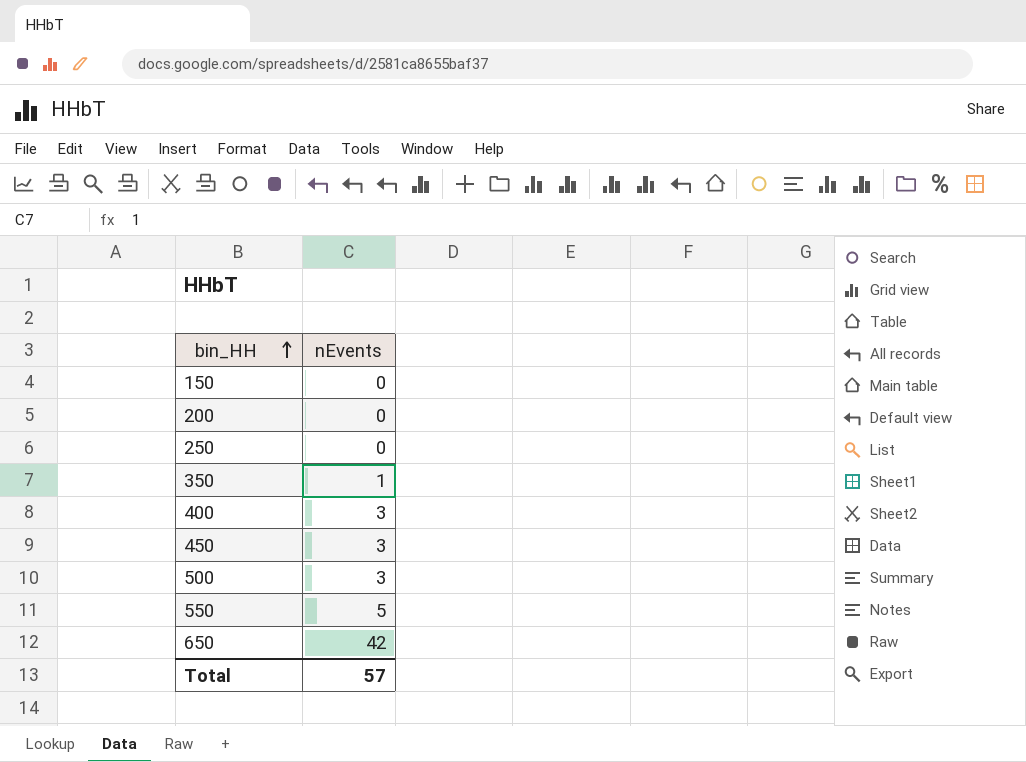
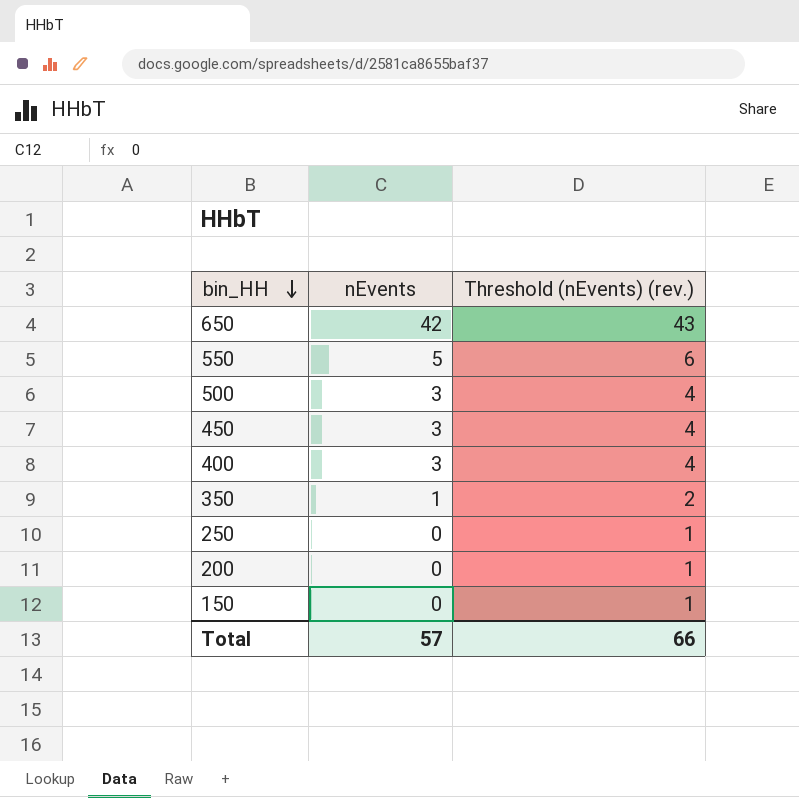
row order: bin_HH ascending -> bin_HH descending
column Threshold (nEvents) (rev.) | formula: none -> [nEvents] + 1

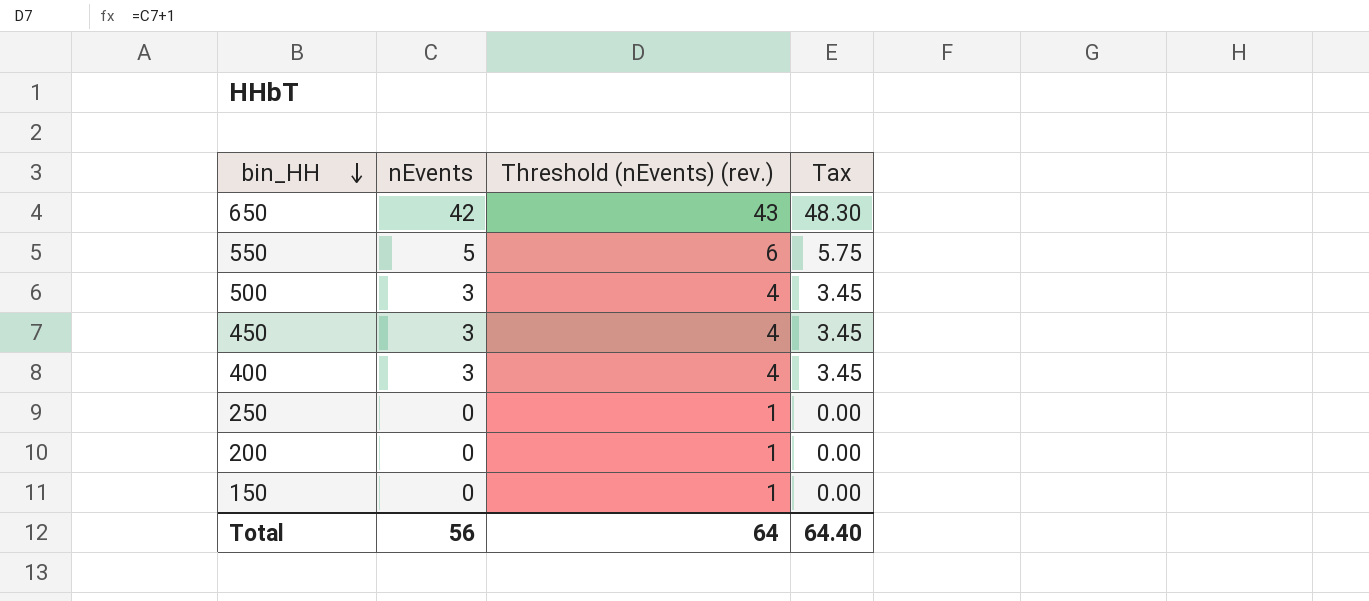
column Tax | formula: none -> [nEvents] * 1.15
row 350: 1 | 2 -> none
Total | nEvents: 57 -> 56
Total | Threshold (nEvents) (rev.): 66 -> 64

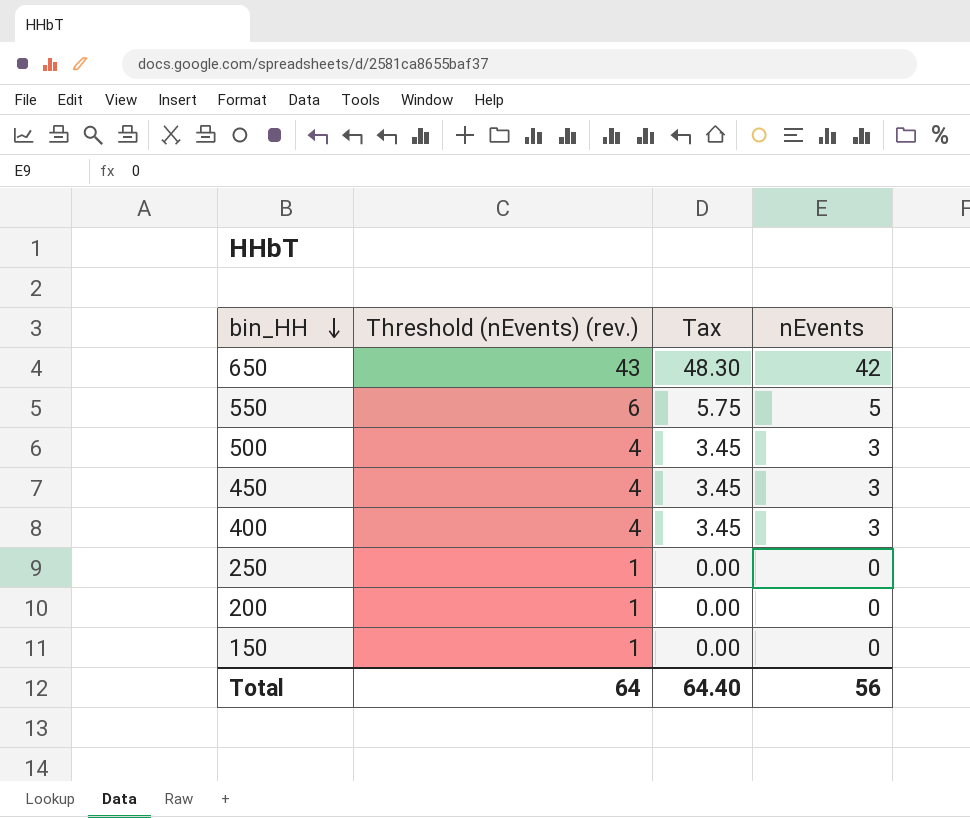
column nEvents | position: 2 -> 4

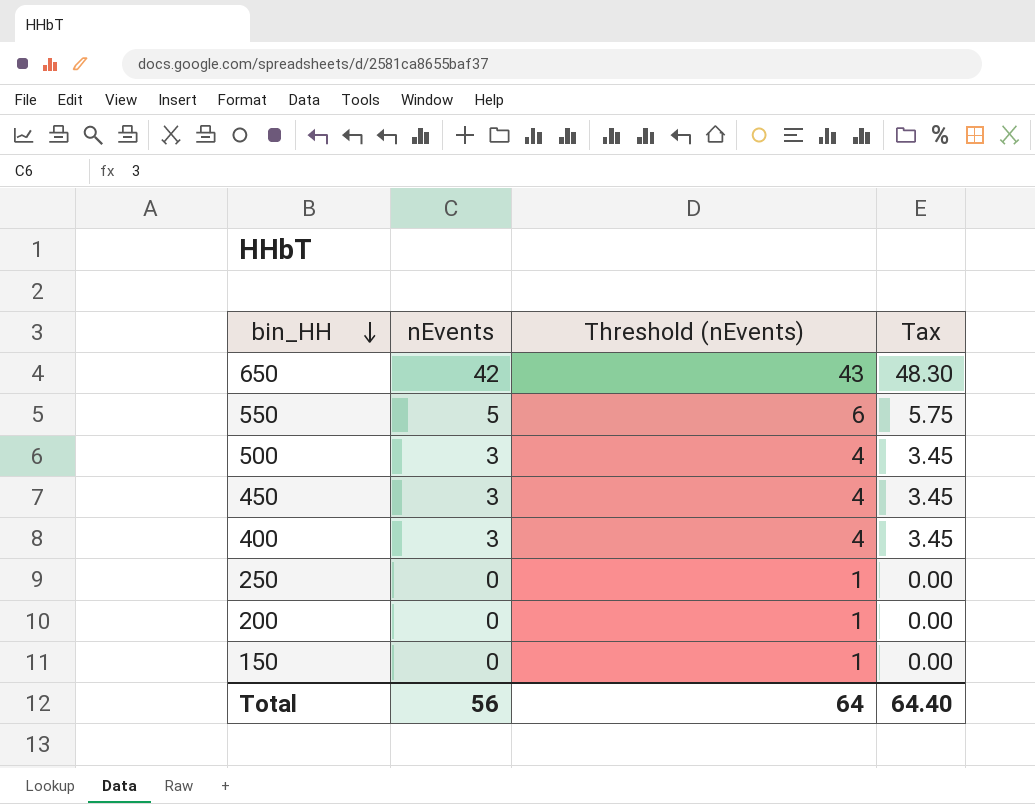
column nEvents | position: 4 -> 2
column name: Threshold (nEvents) (rev.) -> Threshold (nEvents)

